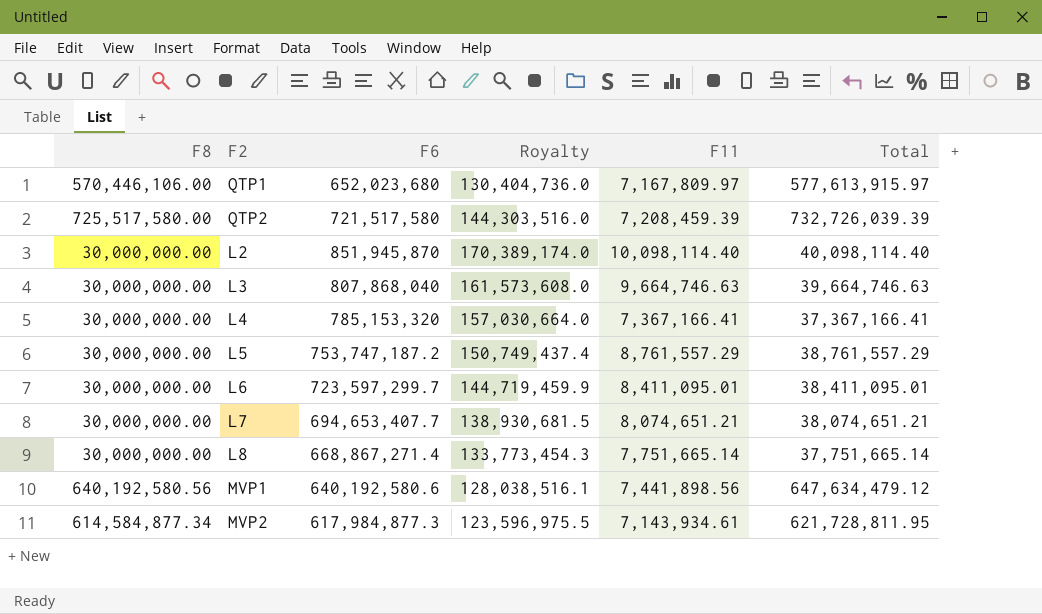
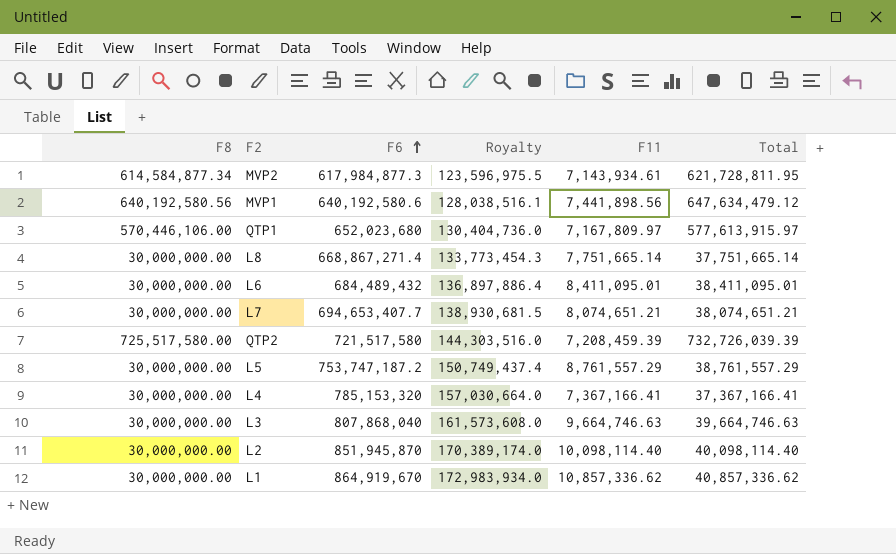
row order: none -> F6 ascending
L6 | F6: 723,597,299.7 -> 684,489,432
L6 | Royalty: 144,719,459.9 -> 136,897,886.4
row L1: none -> 30,000,000.00 | 864,919,670 | 172,983,934.0 | 10,857,336.62 | 40,857,336.62

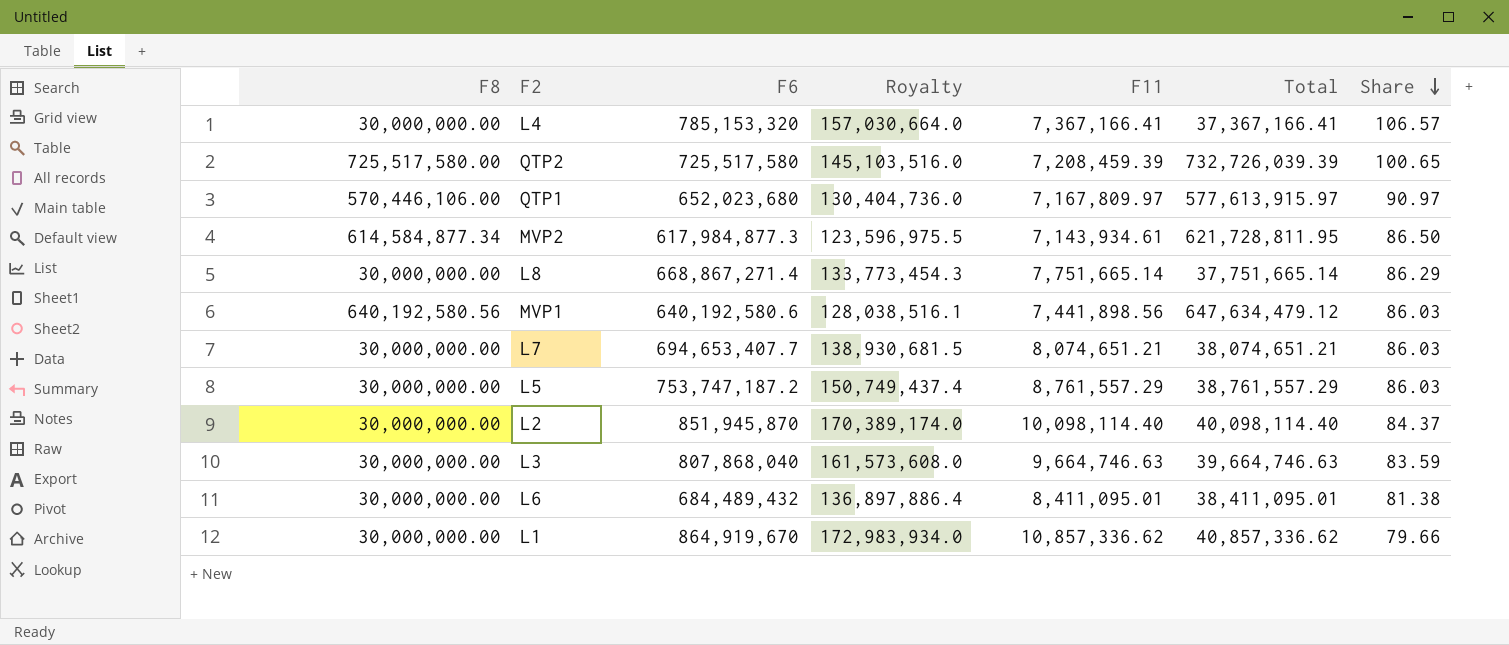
row order: F6 ascending -> Share descending
column Share | formula: none -> [F6] / [F11]
QTP2 | F6: 721,517,580 -> 725,517,580
QTP2 | Royalty: 144,303,516.0 -> 145,103,516.0

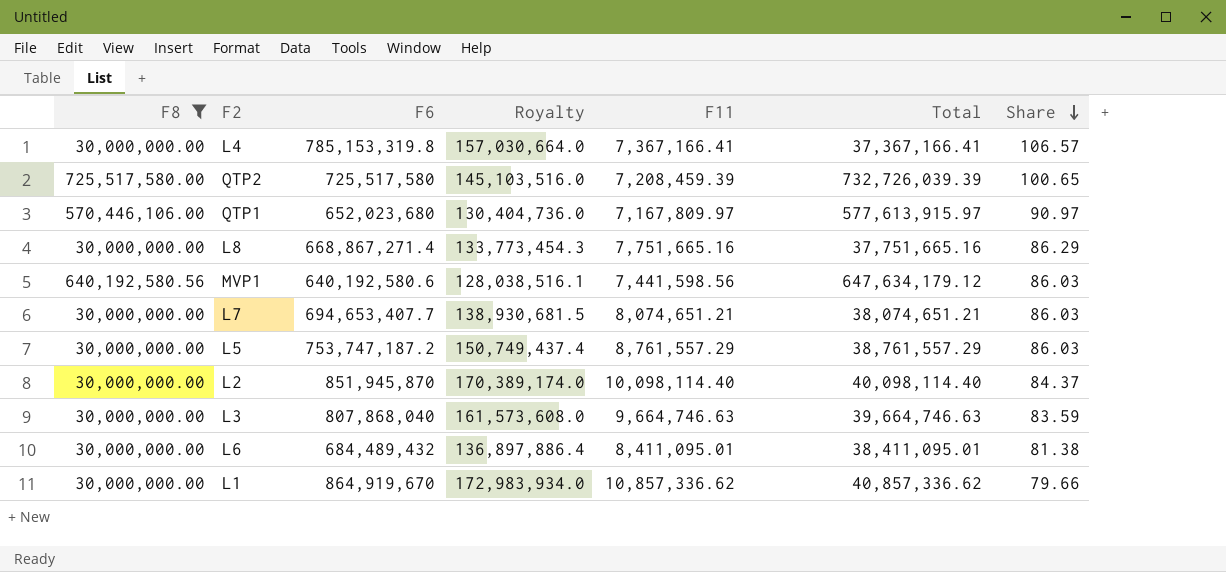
filter: none -> F8 != 614,584,877.34
L4 | F6: 785,153,320 -> 785,153,319.8
L8 | F11: 7,751,665.14 -> 7,751,665.16
L8 | Total: 37,751,665.14 -> 37,751,665.16
MVP1 | F11: 7,441,898.56 -> 7,441,598.56
MVP1 | Total: 647,634,479.12 -> 647,634,179.12

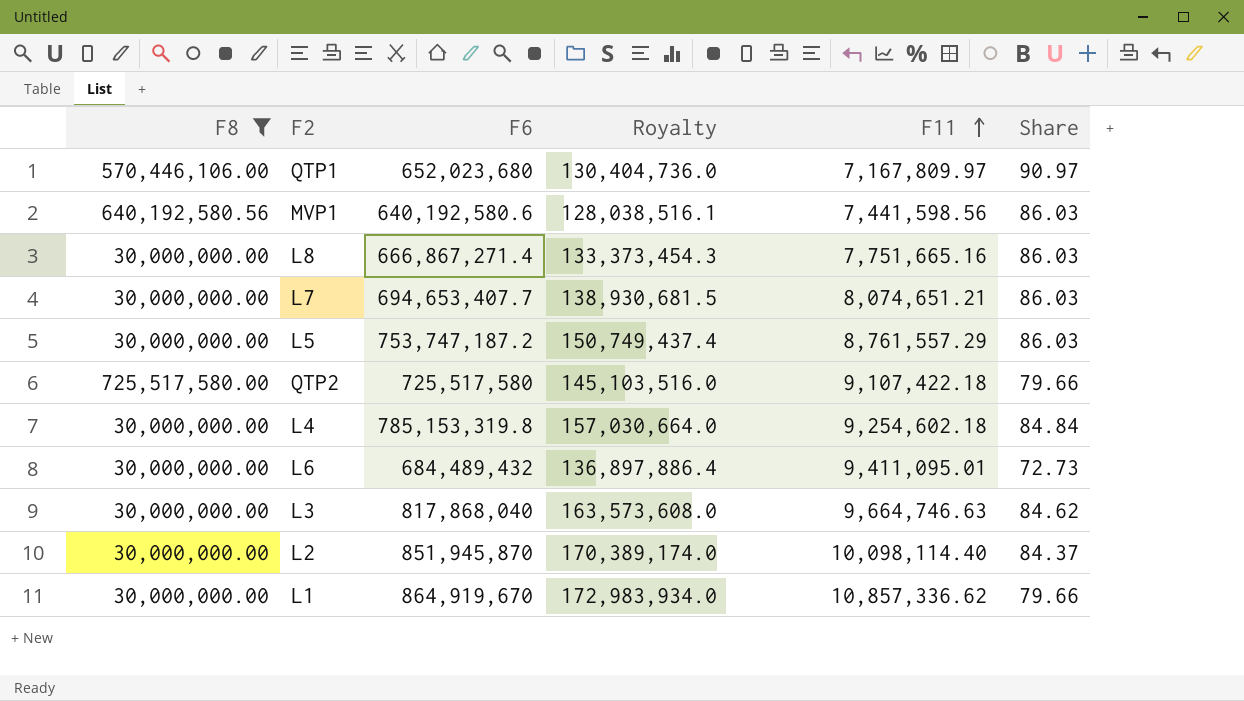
row order: Share descending -> F11 ascending
column Total | formula: [F8] + [F11] -> none
L8 | F6: 668,867,271.4 -> 666,867,271.4
L8 | Royalty: 133,773,454.3 -> 133,373,454.3
L8 | Share: 86.29 -> 86.03
QTP2 | F11: 7,208,459.39 -> 9,107,422.18
QTP2 | Share: 100.65 -> 79.66
L4 | F11: 7,367,166.41 -> 9,254,602.18
L4 | Share: 106.57 -> 84.84
L6 | F11: 8,411,095.01 -> 9,411,095.01
L6 | Share: 81.38 -> 72.73
L3 | F6: 807,868,040 -> 817,868,040
L3 | Royalty: 161,573,608.0 -> 163,573,608.0
L3 | Share: 83.59 -> 84.62

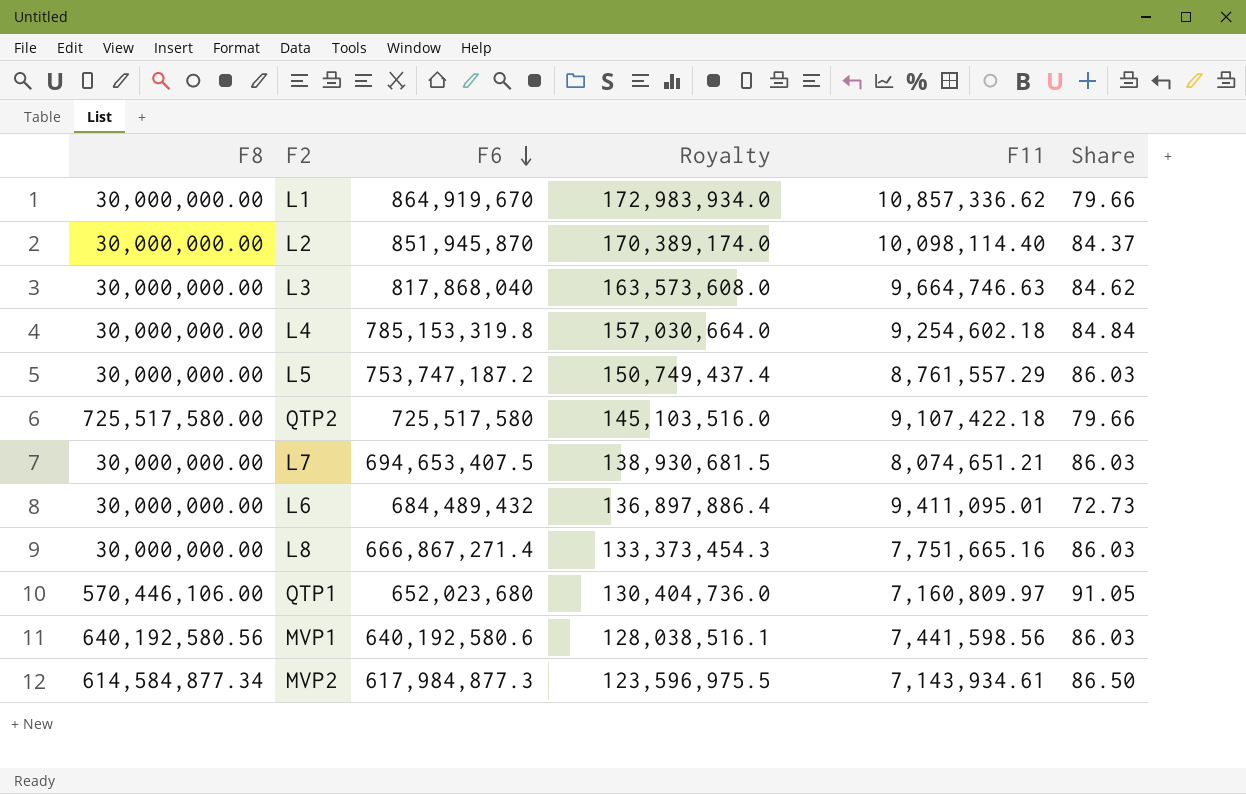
filter: F8 != 614,584,877.34 -> none
row order: F11 ascending -> F6 descending
L7 | F6: 694,653,407.7 -> 694,653,407.5
QTP1 | F11: 7,167,809.97 -> 7,160,809.97
QTP1 | Share: 90.97 -> 91.05

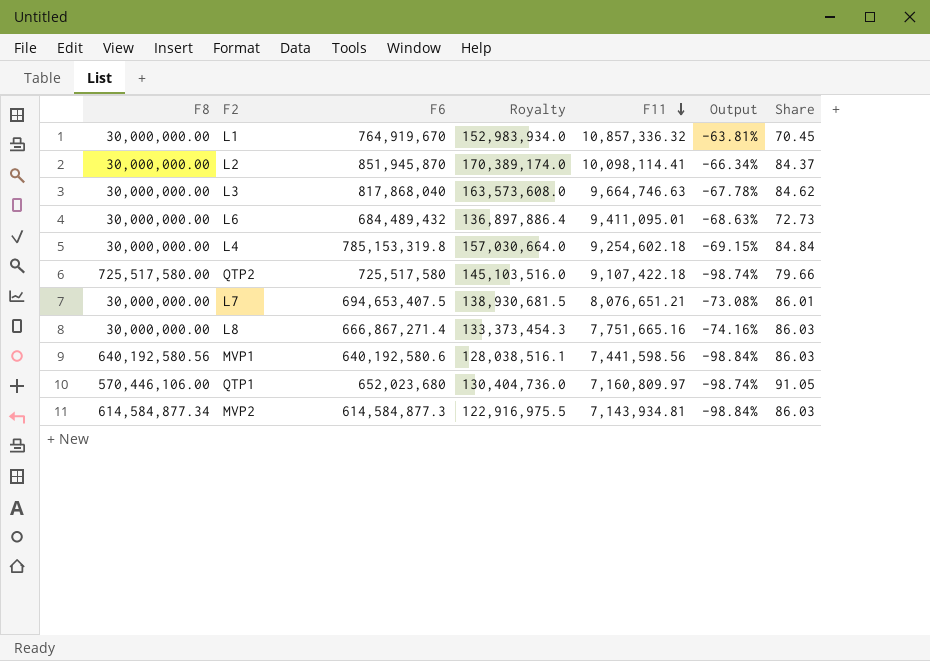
row order: F6 descending -> F11 descending
column Output | formula: none -> ([F11] - [F8]) / [F8]
row L5: 30,000,000.00 | 753,747,187.2 | 150,749,437.4 | 8,761,557.29 | 86.03 -> none
L1 | F6: 864,919,670 -> 764,919,670
L1 | Royalty: 172,983,934.0 -> 152,983,934.0
L1 | F11: 10,857,336.62 -> 10,857,336.32
L1 | Share: 79.66 -> 70.45
L2 | F11: 10,098,114.40 -> 10,098,114.41
L7 | F11: 8,074,651.21 -> 8,076,651.21
L7 | Share: 86.03 -> 86.01
MVP2 | F6: 617,984,877.3 -> 614,584,877.3
MVP2 | Royalty: 123,596,975.5 -> 122,916,975.5
MVP2 | F11: 7,143,934.61 -> 7,143,934.81
MVP2 | Share: 86.50 -> 86.03

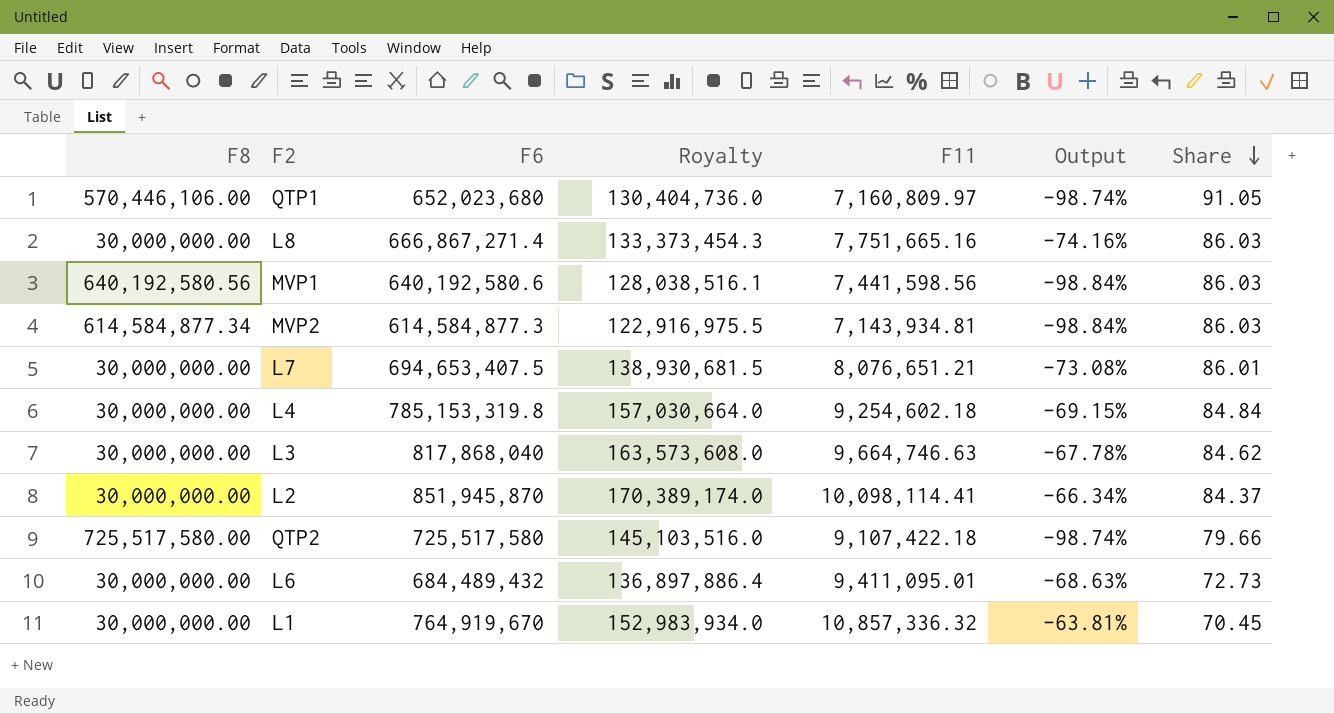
row order: F11 descending -> Share descending

